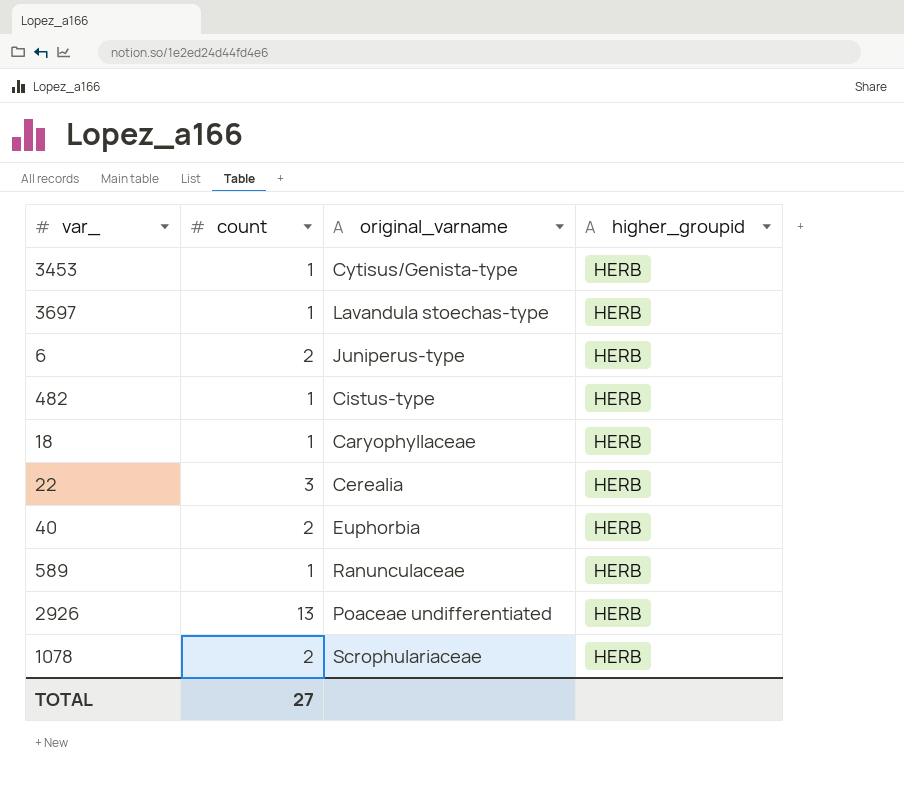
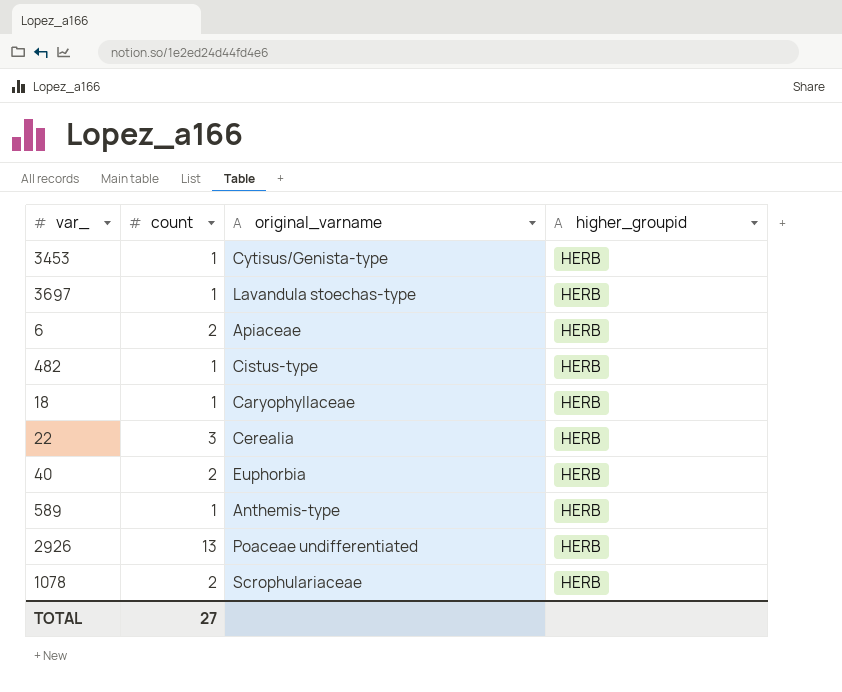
6 | original_varname: Juniperus-type -> Apiaceae
589 | original_varname: Ranunculaceae -> Anthemis-type

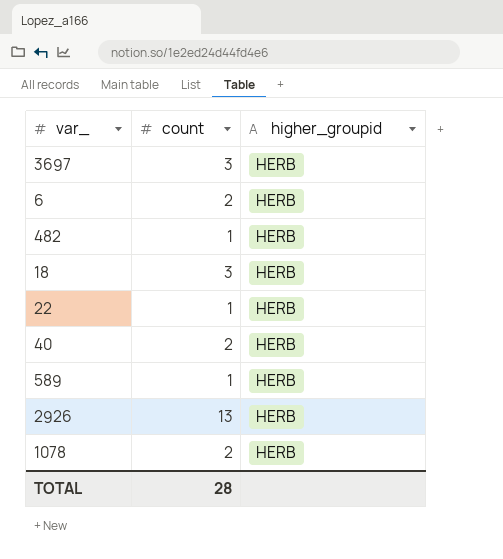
column original_varname | position: 3 -> none
row 3453: 1 | Cytisus/Genista-type | HERB -> none
3697 | count: 1 -> 3
18 | count: 1 -> 3
22 | count: 3 -> 1
TOTAL | count: 27 -> 28

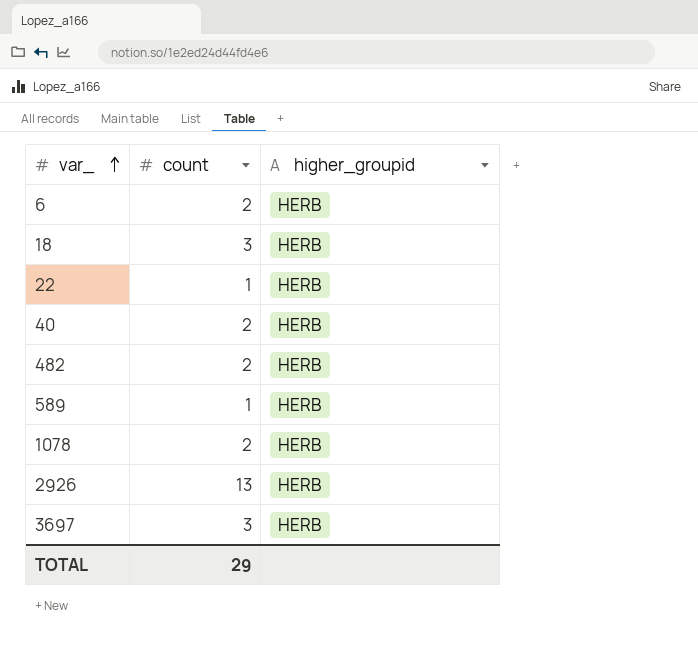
row order: none -> var_ ascending
482 | count: 1 -> 2
TOTAL | count: 28 -> 29

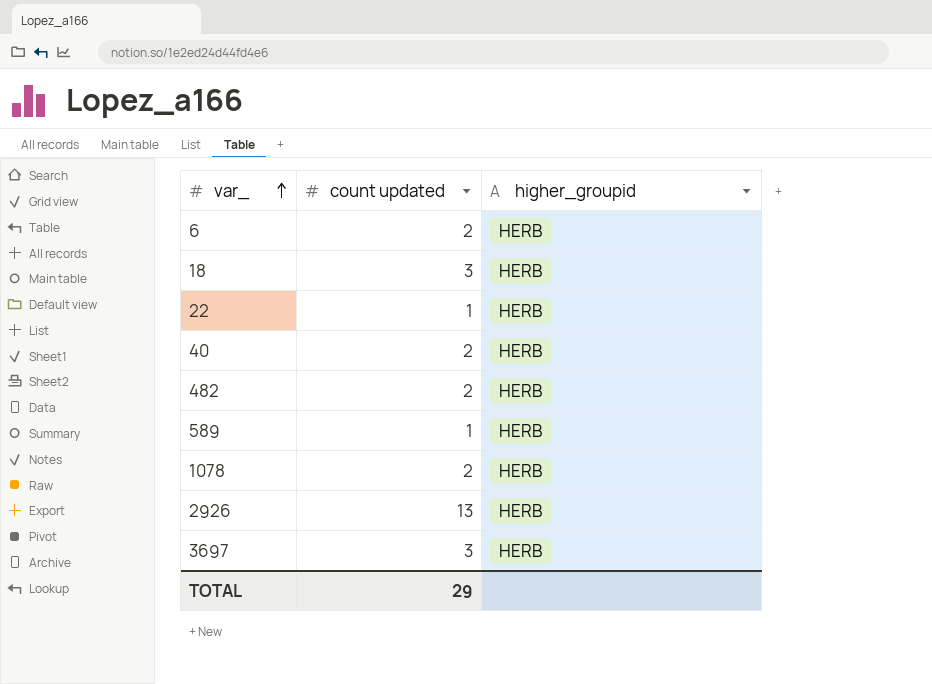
column name: count -> count updated

